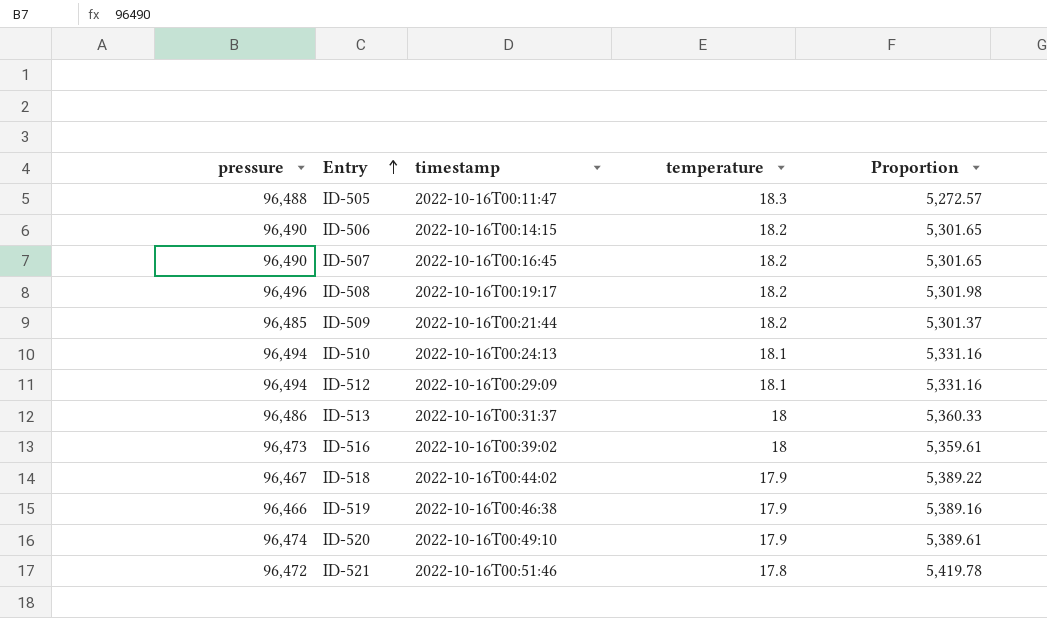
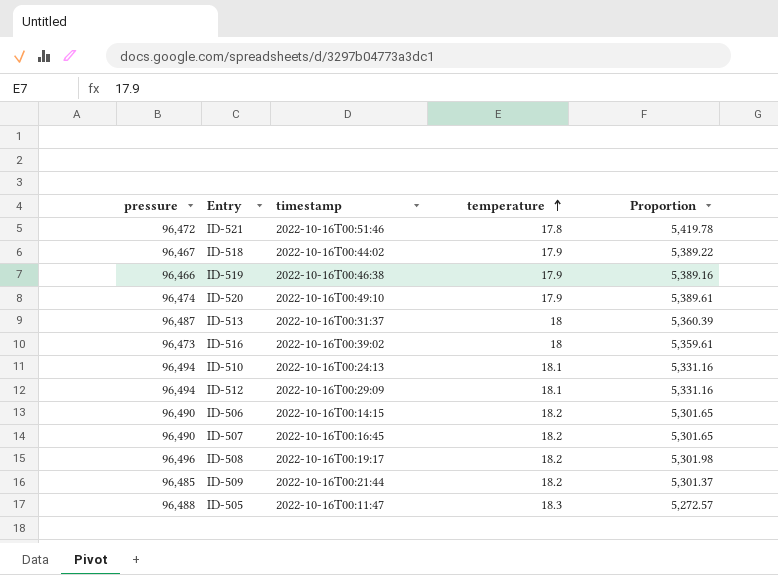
row order: Entry ascending -> temperature ascending
ID-513 | pressure: 96,486 -> 96,487
ID-513 | Proportion: 5,360.33 -> 5,360.39

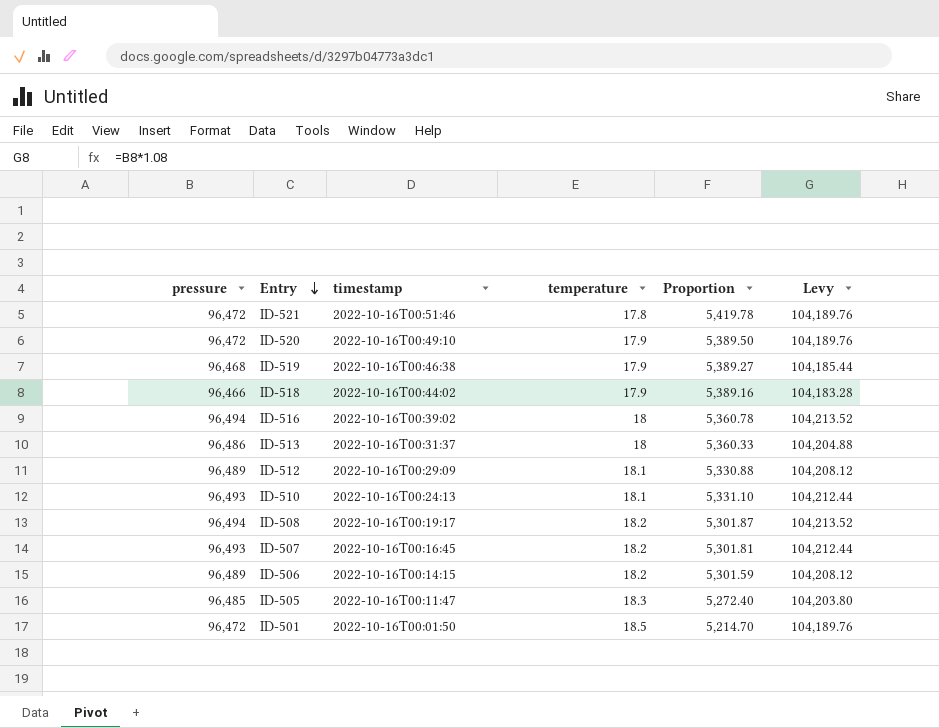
row order: temperature ascending -> Entry descending
column Levy | formula: none -> [pressure] * 1.08
row ID-509: 96,485 | 2022-10-16T00:21:44 | 18.2 | 5,301.37 -> none
ID-520 | pressure: 96,474 -> 96,472
ID-520 | Proportion: 5,389.61 -> 5,389.50
ID-519 | pressure: 96,466 -> 96,468
ID-519 | Proportion: 5,389.16 -> 5,389.27
ID-518 | pressure: 96,467 -> 96,466
ID-518 | Proportion: 5,389.22 -> 5,389.16
ID-516 | pressure: 96,473 -> 96,494
ID-516 | Proportion: 5,359.61 -> 5,360.78
ID-513 | pressure: 96,487 -> 96,486
ID-513 | Proportion: 5,360.39 -> 5,360.33
ID-512 | pressure: 96,494 -> 96,489
ID-512 | Proportion: 5,331.16 -> 5,330.88
ID-510 | pressure: 96,494 -> 96,493
ID-510 | Proportion: 5,331.16 -> 5,331.10
ID-508 | pressure: 96,496 -> 96,494
ID-508 | Proportion: 5,301.98 -> 5,301.87
ID-507 | pressure: 96,490 -> 96,493
ID-507 | Proportion: 5,301.65 -> 5,301.81
ID-506 | pressure: 96,490 -> 96,489
ID-506 | Proportion: 5,301.65 -> 5,301.59
ID-505 | pressure: 96,488 -> 96,485
ID-505 | Proportion: 5,272.57 -> 5,272.40
row ID-501: none -> 96,472 | 2022-10-16T00:01:50 | 18.5 | 5,214.70 | 104,189.76

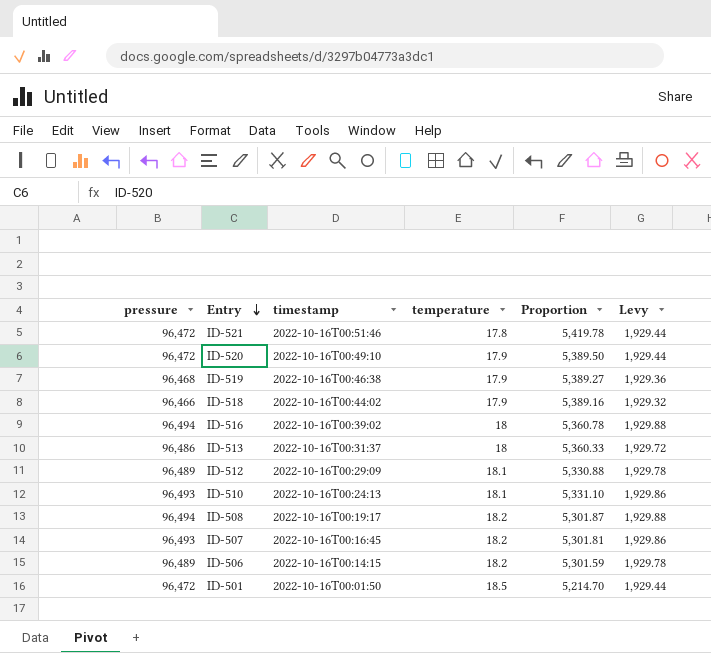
column Levy | formula: [pressure] * 1.08 -> [pressure] * 0.02
row ID-505: 96,485 | 2022-10-16T00:11:47 | 18.3 | 5,272.40 | 104,203.80 -> none

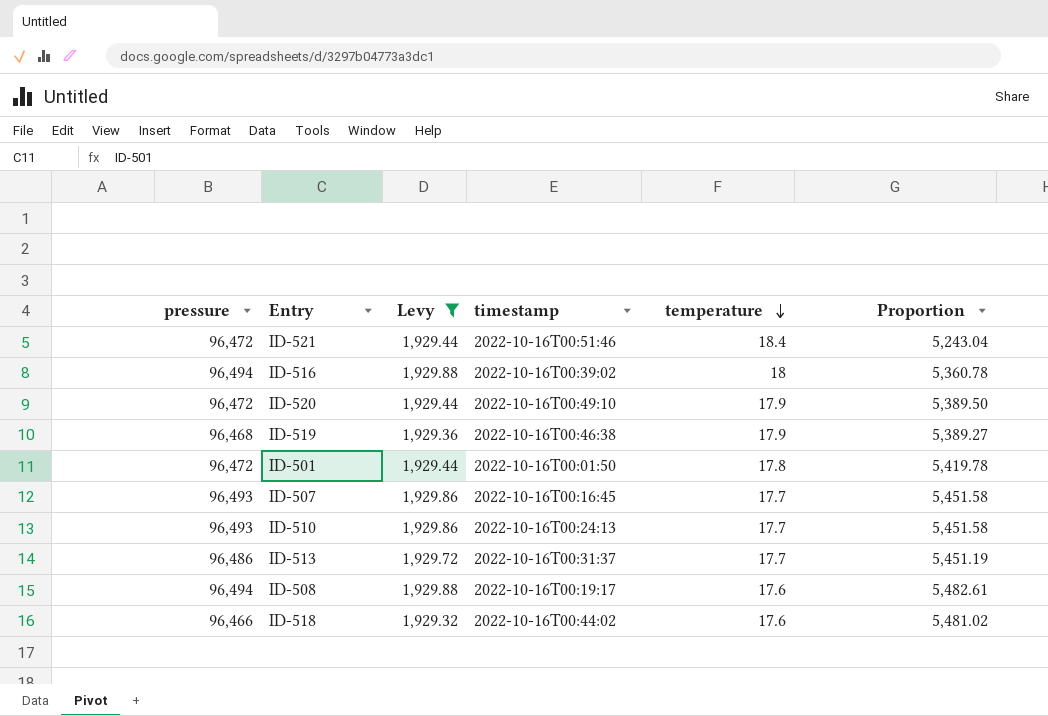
filter: none -> Levy != 1,929.78
row order: Entry descending -> temperature descending
column Levy | position: 6 -> 3
ID-521 | temperature: 17.8 -> 18.4
ID-521 | Proportion: 5,419.78 -> 5,243.04
ID-501 | temperature: 18.5 -> 17.8
ID-501 | Proportion: 5,214.70 -> 5,419.78
ID-507 | temperature: 18.2 -> 17.7
ID-507 | Proportion: 5,301.81 -> 5,451.58
ID-510 | temperature: 18.1 -> 17.7
ID-510 | Proportion: 5,331.10 -> 5,451.58
ID-513 | temperature: 18 -> 17.7
ID-513 | Proportion: 5,360.33 -> 5,451.19
ID-508 | temperature: 18.2 -> 17.6
ID-508 | Proportion: 5,301.87 -> 5,482.61
ID-518 | temperature: 17.9 -> 17.6
ID-518 | Proportion: 5,389.16 -> 5,481.02

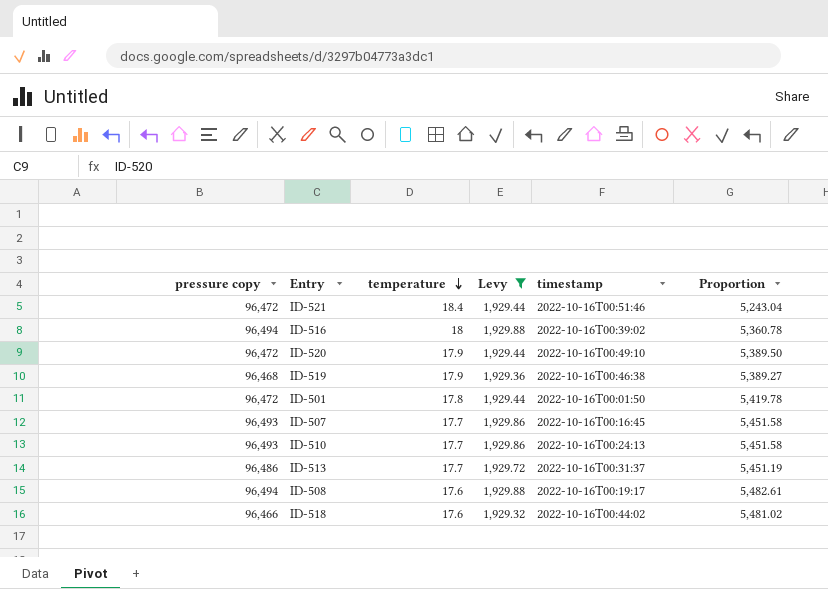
column name: pressure -> pressure copy
column temperature | position: 5 -> 3

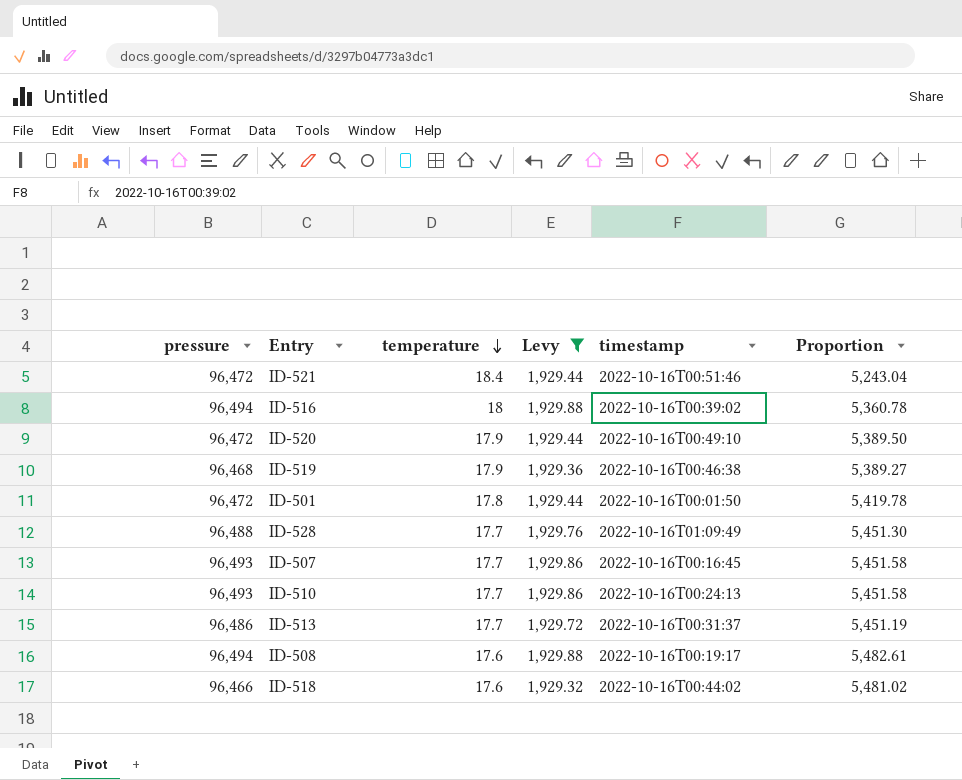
column name: pressure copy -> pressure
row ID-528: none -> 96,488 | 17.7 | 1,929.76 | 2022-10-16T01:09:49 | 5,451.30

